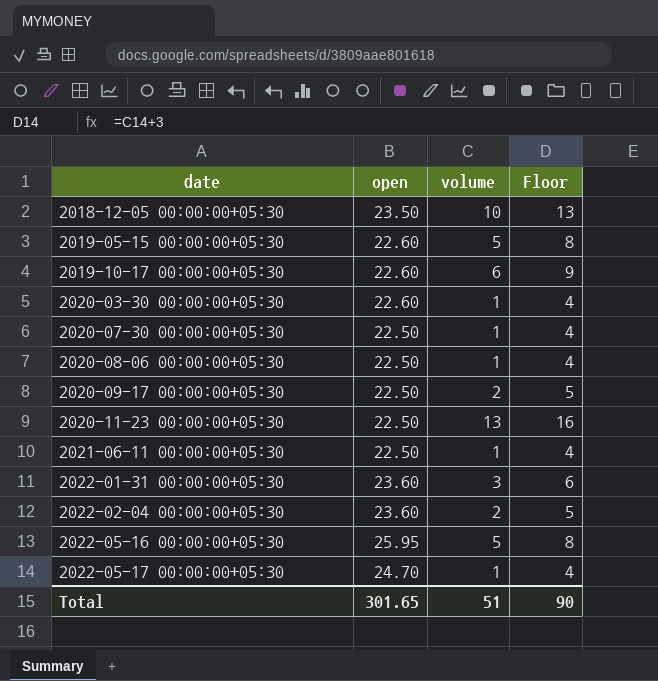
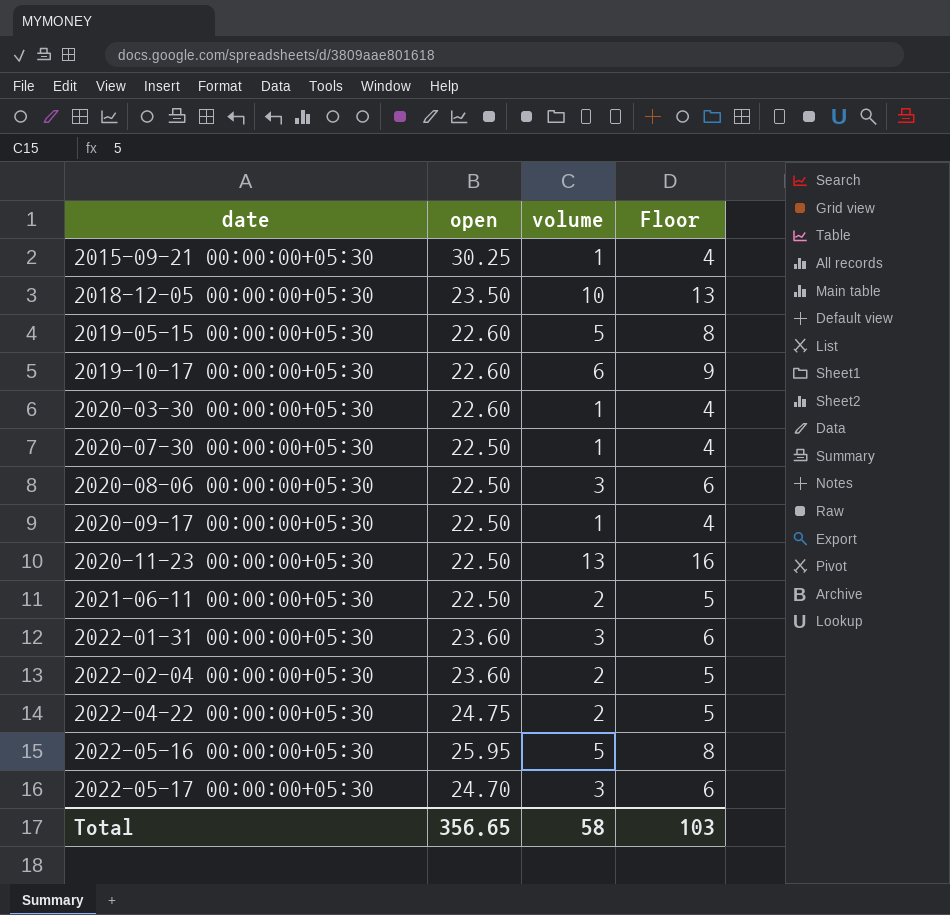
row 2015-09-21 00:00:00+05:30: none -> 30.25 | 1 | 4
2020-08-06 00:00:00+05:30 | volume: 1 -> 3
2020-08-06 00:00:00+05:30 | Floor: 4 -> 6
2020-09-17 00:00:00+05:30 | volume: 2 -> 1
2020-09-17 00:00:00+05:30 | Floor: 5 -> 4
2021-06-11 00:00:00+05:30 | volume: 1 -> 2
2021-06-11 00:00:00+05:30 | Floor: 4 -> 5
row 2022-04-22 00:00:00+05:30: none -> 24.75 | 2 | 5
2022-05-17 00:00:00+05:30 | volume: 1 -> 3
2022-05-17 00:00:00+05:30 | Floor: 4 -> 6
Total | open: 301.65 -> 356.65
Total | volume: 51 -> 58
Total | Floor: 90 -> 103

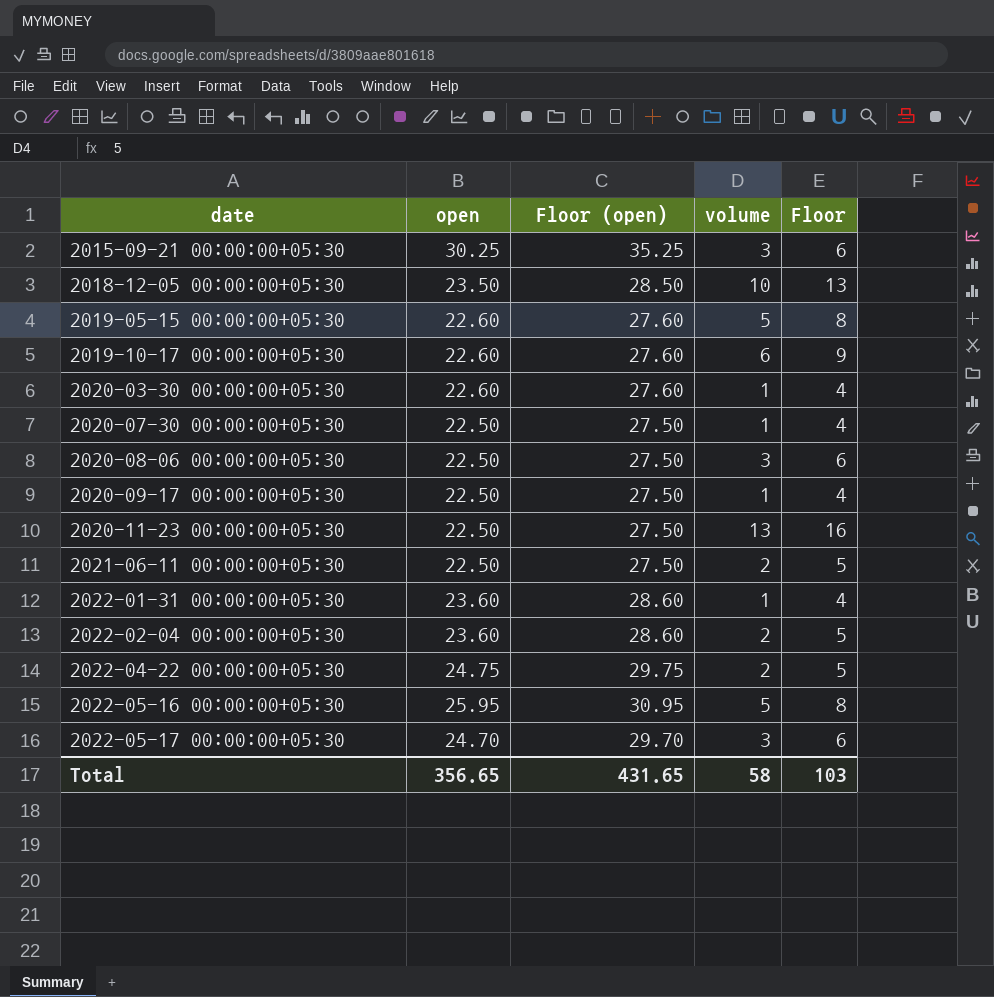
column Floor (open) | formula: none -> [open] + 5
2015-09-21 00:00:00+05:30 | volume: 1 -> 3
2015-09-21 00:00:00+05:30 | Floor: 4 -> 6
2022-01-31 00:00:00+05:30 | volume: 3 -> 1
2022-01-31 00:00:00+05:30 | Floor: 6 -> 4

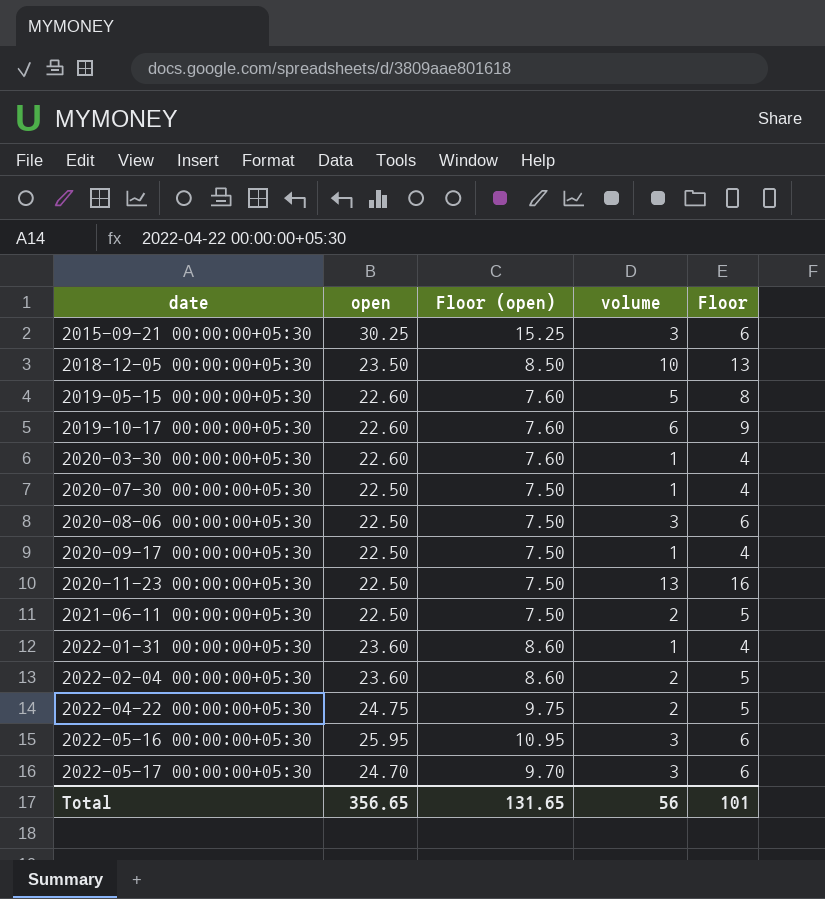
column Floor (open) | formula: [open] + 5 -> [open] - 15
2022-05-16 00:00:00+05:30 | volume: 5 -> 3
2022-05-16 00:00:00+05:30 | Floor: 8 -> 6
Total | Floor (open): 431.65 -> 131.65
Total | volume: 58 -> 56
Total | Floor: 103 -> 101

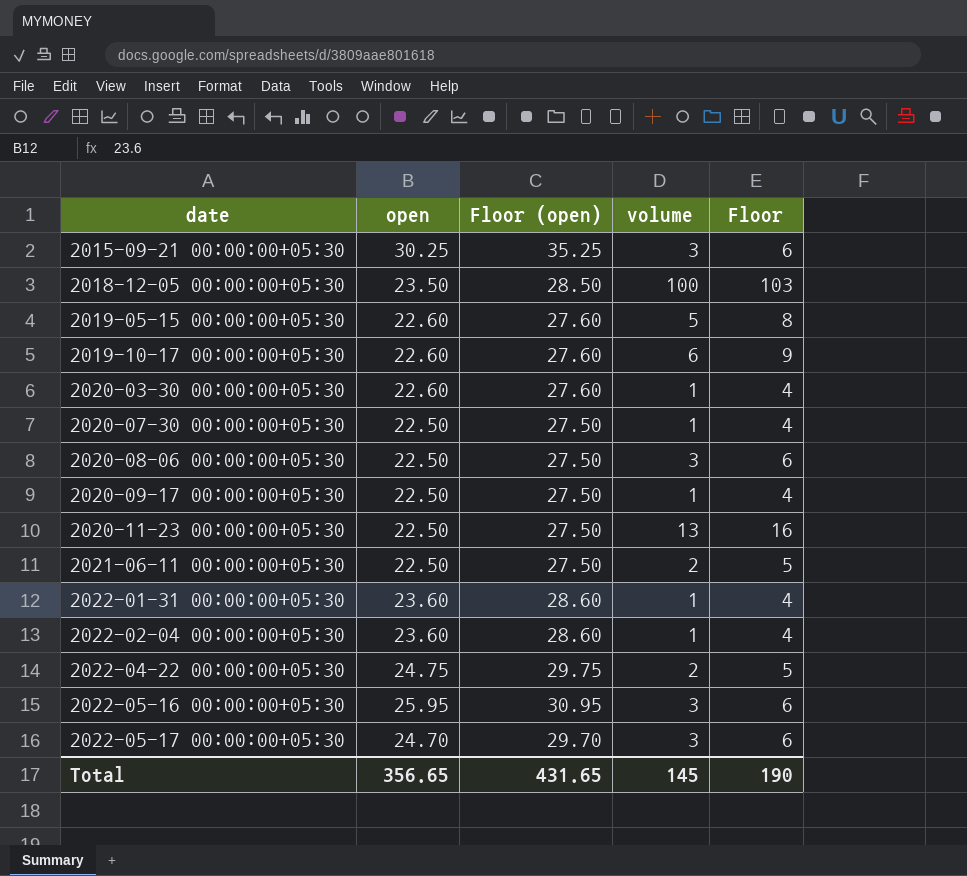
column Floor (open) | formula: [open] - 15 -> [open] + 5
2018-12-05 00:00:00+05:30 | volume: 10 -> 100
2018-12-05 00:00:00+05:30 | Floor: 13 -> 103
2022-02-04 00:00:00+05:30 | volume: 2 -> 1
2022-02-04 00:00:00+05:30 | Floor: 5 -> 4
Total | Floor (open): 131.65 -> 431.65
Total | volume: 56 -> 145
Total | Floor: 101 -> 190

